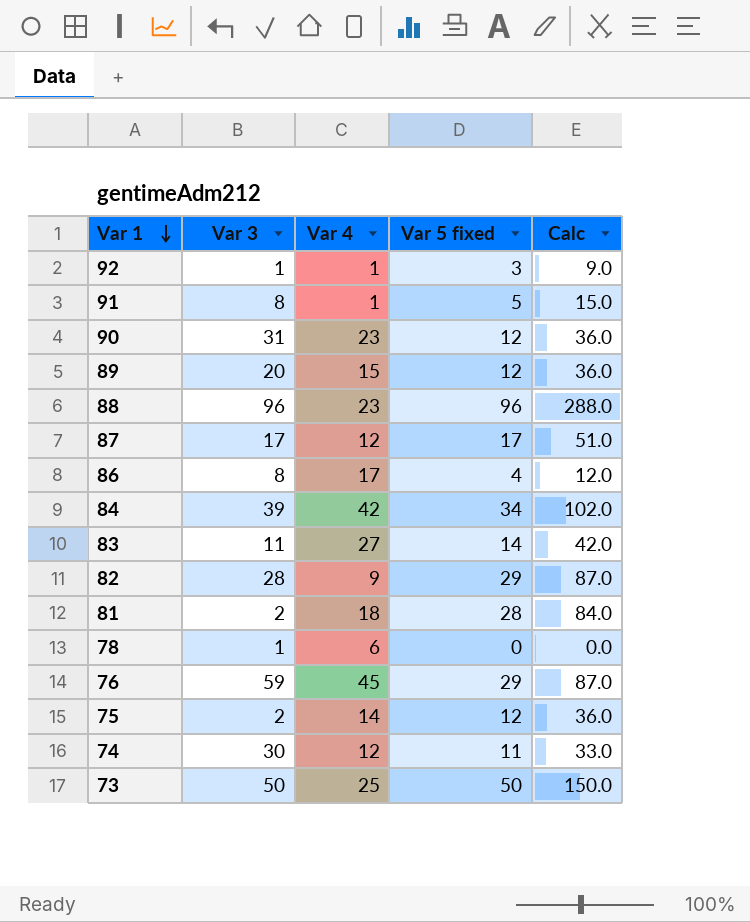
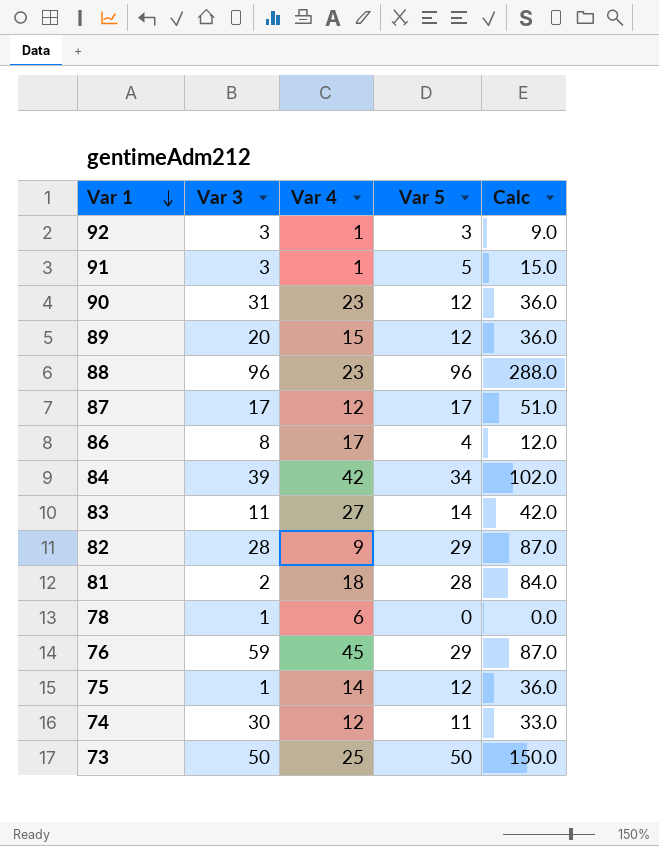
column name: Var 5 fixed -> Var 5
92 | Var 3: 1 -> 3
91 | Var 3: 8 -> 3
75 | Var 3: 2 -> 1

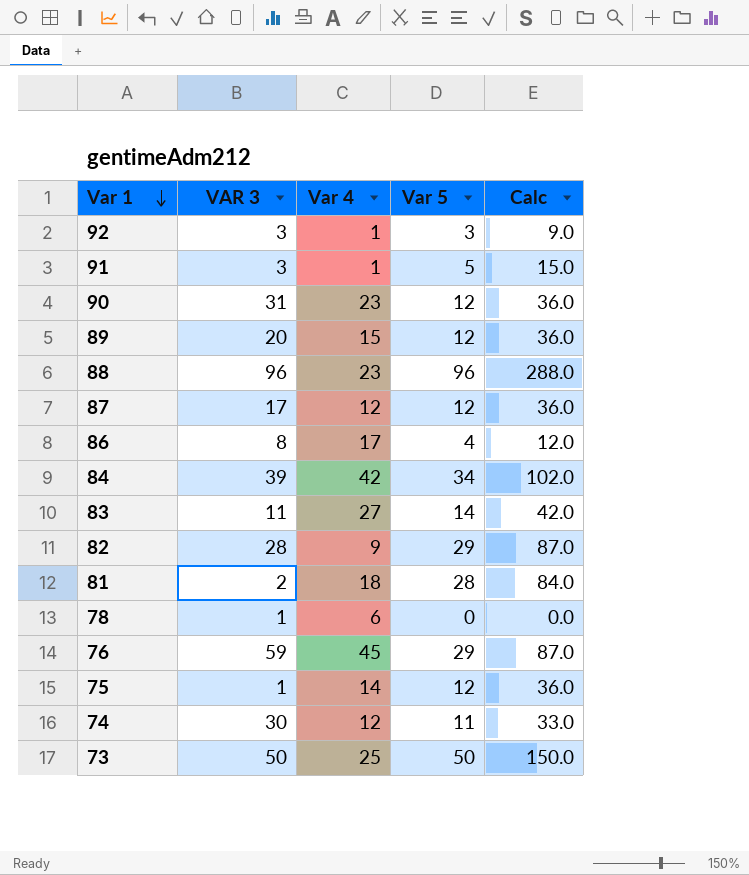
column name: Var 3 -> VAR 3
87 | Var 5: 17 -> 12
87 | Calc: 51.0 -> 36.0

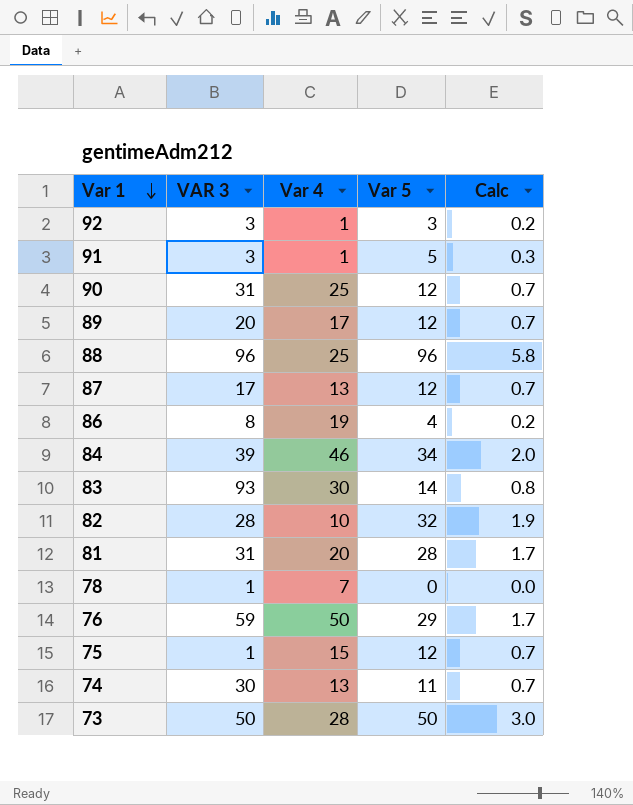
column Calc | formula: [Var 5] * 3 -> [Var 5] * 0.06
90 | Var 4: 23 -> 25
89 | Var 4: 15 -> 17
88 | Var 4: 23 -> 25
87 | Var 4: 12 -> 13
86 | Var 4: 17 -> 19
84 | Var 4: 42 -> 46
83 | VAR 3: 11 -> 93
83 | Var 4: 27 -> 30
82 | Var 4: 9 -> 10
82 | Var 5: 29 -> 32
81 | VAR 3: 2 -> 31
81 | Var 4: 18 -> 20
78 | Var 4: 6 -> 7
76 | Var 4: 45 -> 50
75 | Var 4: 14 -> 15
74 | Var 4: 12 -> 13
73 | Var 4: 25 -> 28

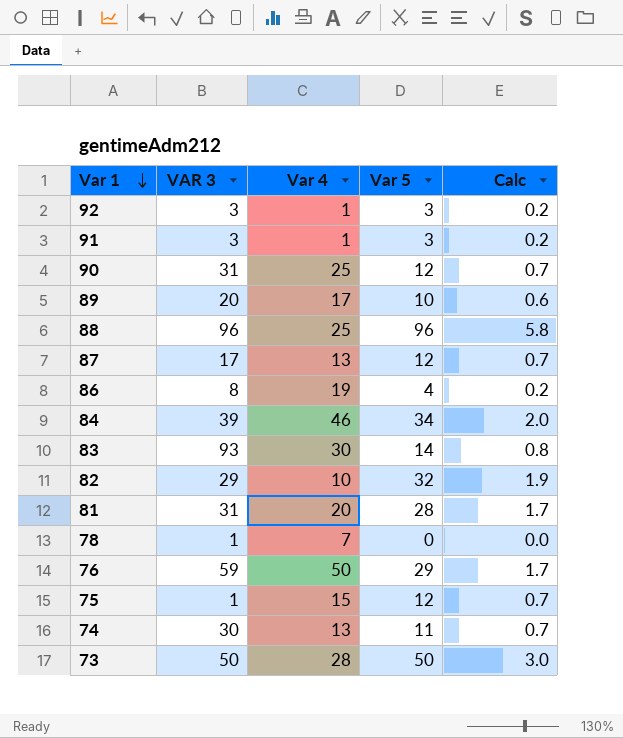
91 | Var 5: 5 -> 3
91 | Calc: 0.3 -> 0.2
89 | Var 5: 12 -> 10
89 | Calc: 0.7 -> 0.6
82 | VAR 3: 28 -> 29

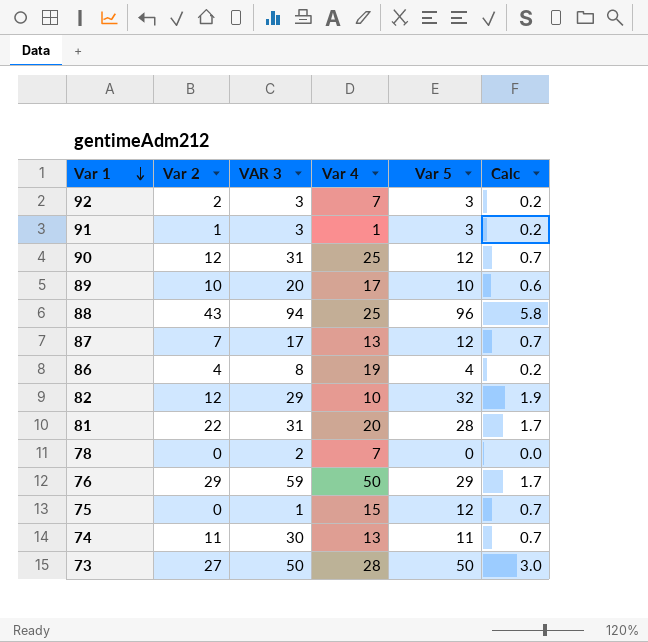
column Var 2 | position: none -> 2
row 84: 39 | 46 | 34 | 2.0 -> none
row 83: 93 | 30 | 14 | 0.8 -> none
92 | Var 4: 1 -> 7
88 | VAR 3: 96 -> 94
78 | VAR 3: 1 -> 2

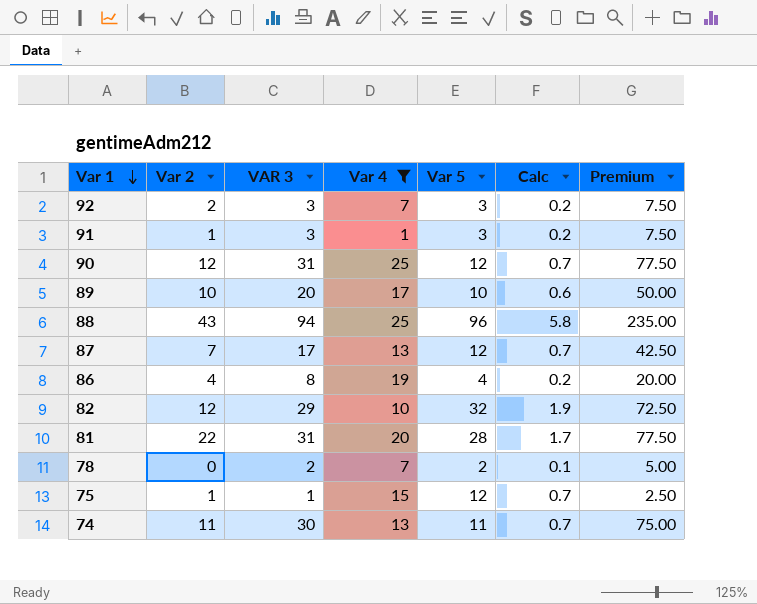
filter: none -> Var 4 <= 25
column Premium | formula: none -> [VAR 3] * 2.5
78 | Var 5: 0 -> 2
78 | Calc: 0.0 -> 0.1
75 | Var 2: 0 -> 1

